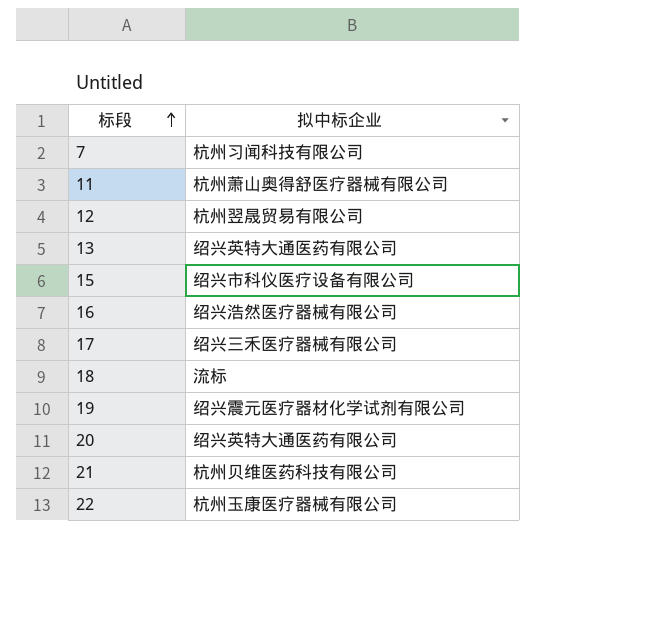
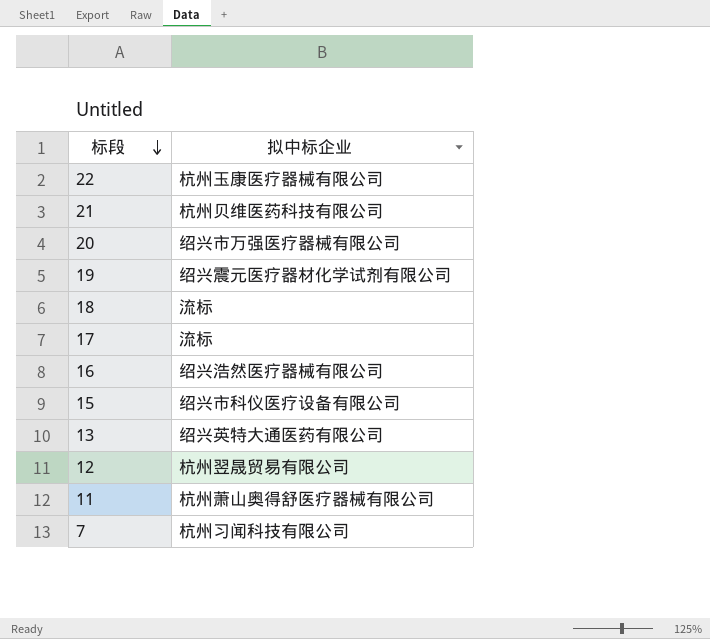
row order: 标段 ascending -> 标段 descending
20 | 拟中标企业: 绍兴英特大通医药有限公司 -> 绍兴市万强医疗器械有限公司
17 | 拟中标企业: 绍兴三禾医疗器械有限公司 -> 流标

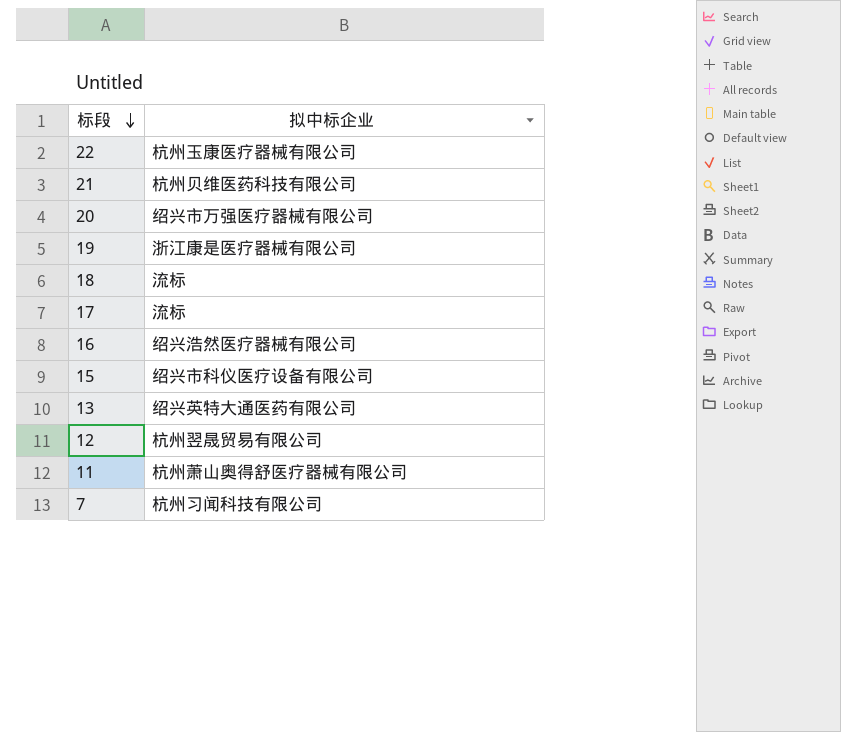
19 | 拟中标企业: 绍兴震元医疗器材化学试剂有限公司 -> 浙江康是医疗器械有限公司

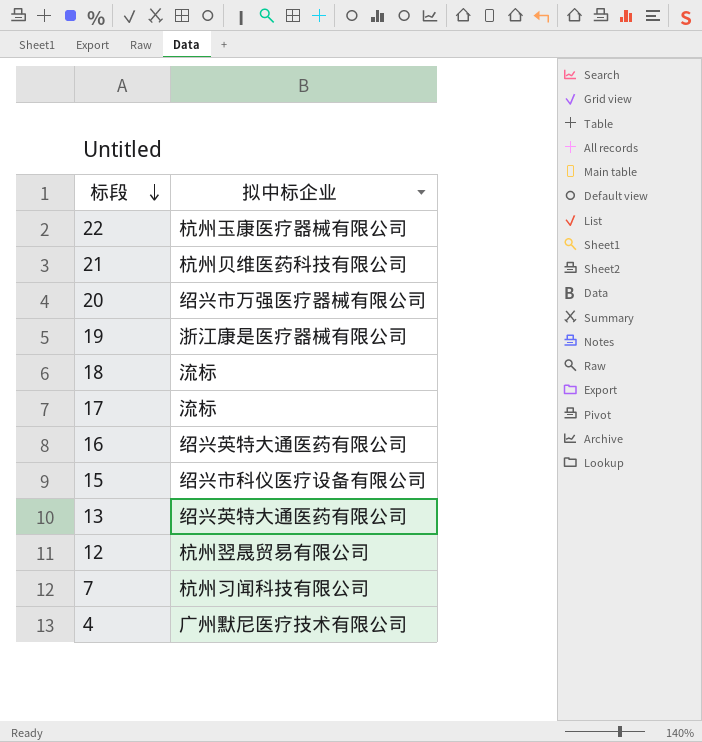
row 11: 杭州萧山奥得舒医疗器械有限公司 -> none
16 | 拟中标企业: 绍兴浩然医疗器械有限公司 -> 绍兴英特大通医药有限公司
row 4: none -> 广州默尼医疗技术有限公司

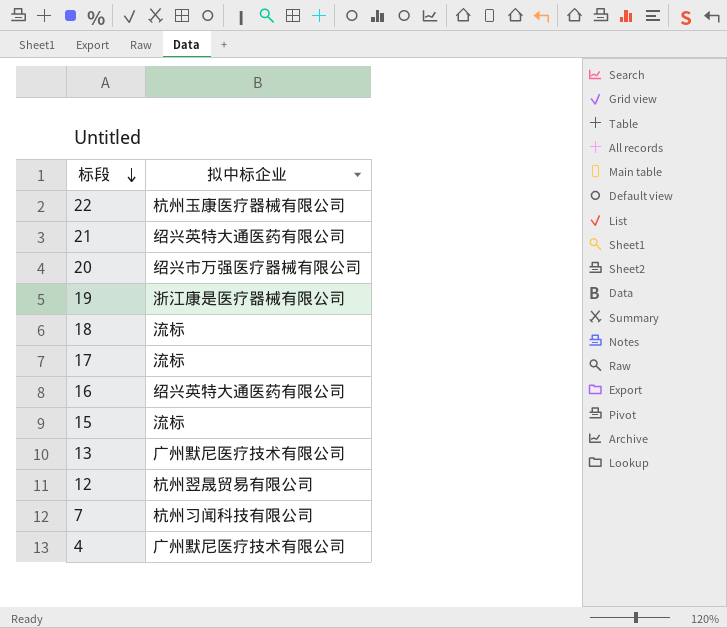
21 | 拟中标企业: 杭州贝维医药科技有限公司 -> 绍兴英特大通医药有限公司
15 | 拟中标企业: 绍兴市科仪医疗设备有限公司 -> 流标
13 | 拟中标企业: 绍兴英特大通医药有限公司 -> 广州默尼医疗技术有限公司

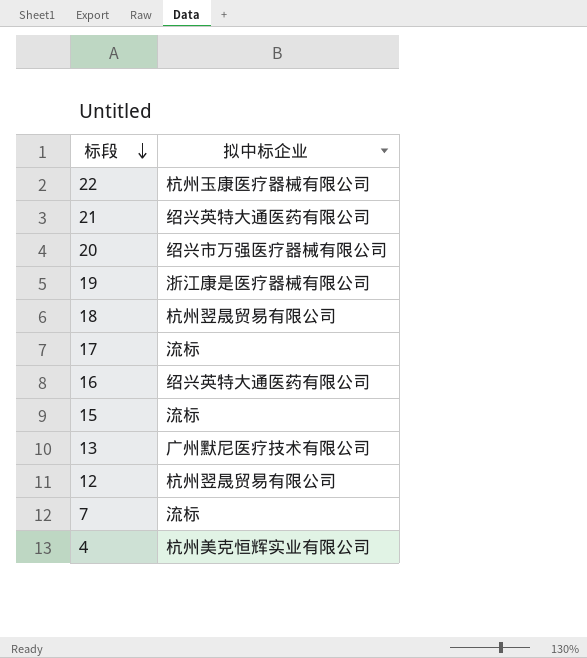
18 | 拟中标企业: 流标 -> 杭州翌晟贸易有限公司
7 | 拟中标企业: 杭州习闻科技有限公司 -> 流标
4 | 拟中标企业: 广州默尼医疗技术有限公司 -> 杭州美克恒辉实业有限公司

